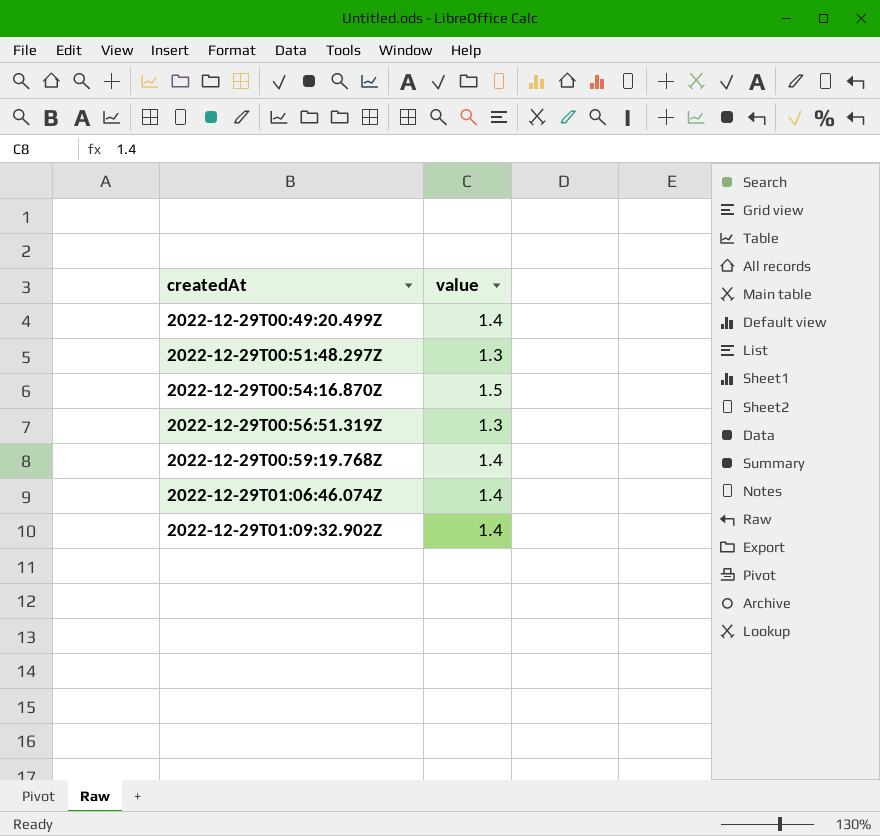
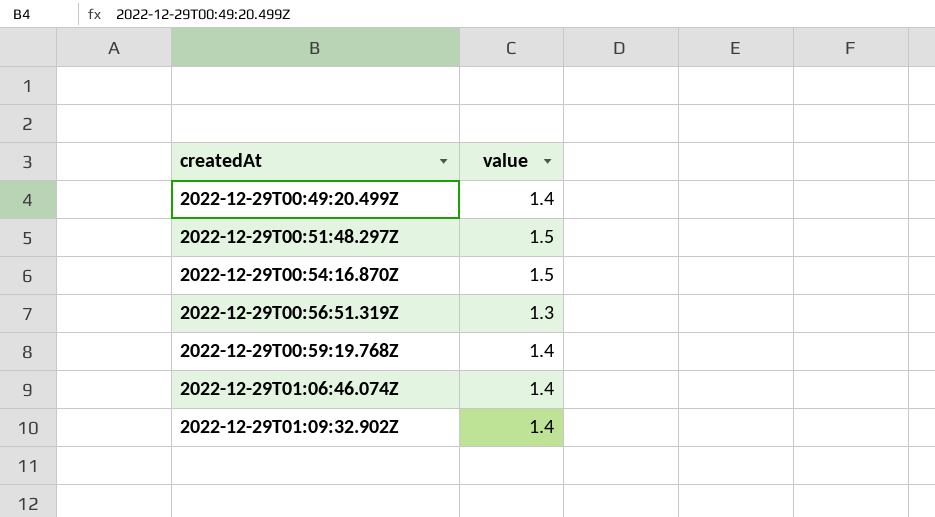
2022-12-29T00:51:48.297Z | value: 1.3 -> 1.5

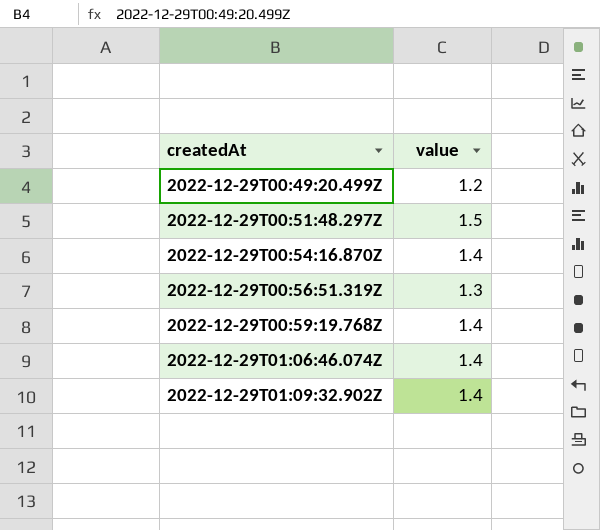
2022-12-29T00:49:20.499Z | value: 1.4 -> 1.2
2022-12-29T00:54:16.870Z | value: 1.5 -> 1.4

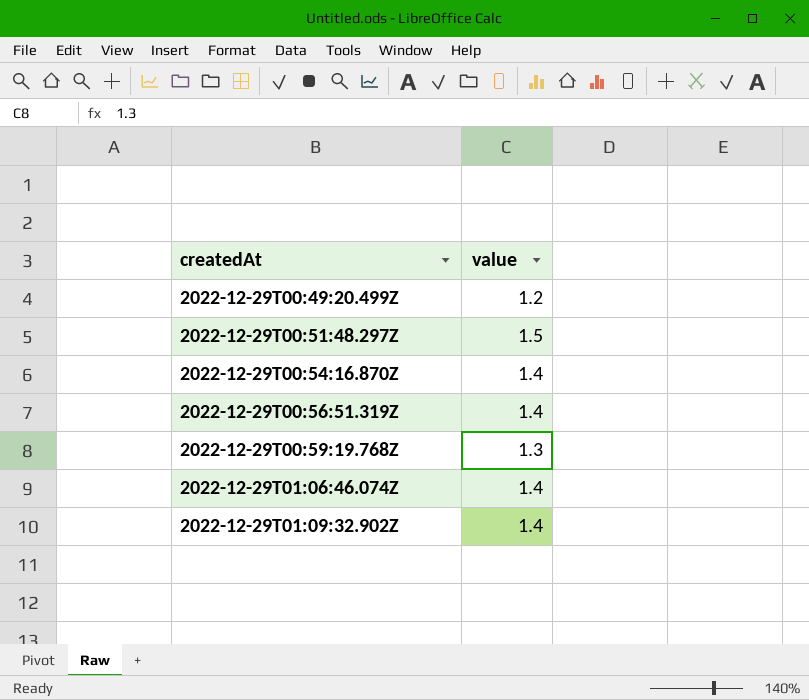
2022-12-29T00:56:51.319Z | value: 1.3 -> 1.4
2022-12-29T00:59:19.768Z | value: 1.4 -> 1.3

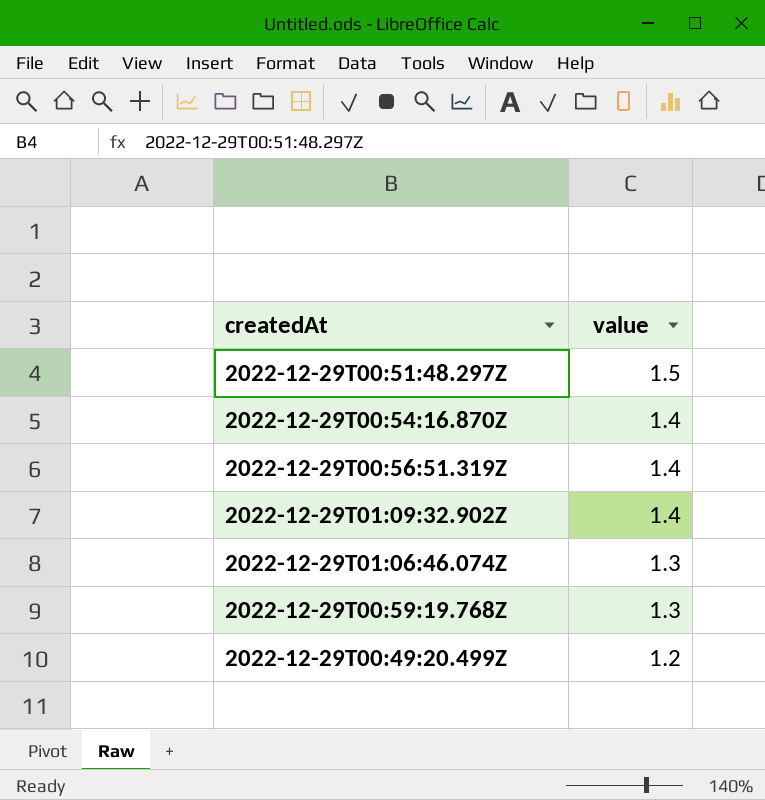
row order: createdAt ascending -> value descending
2022-12-29T01:06:46.074Z | value: 1.4 -> 1.3

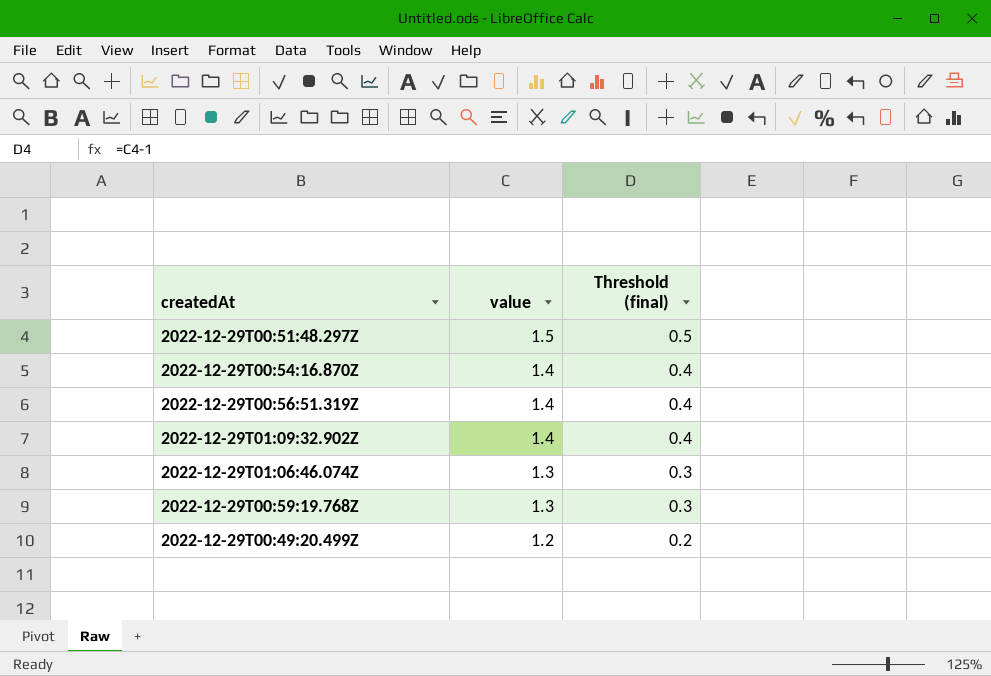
column Threshold (final) | formula: none -> [value] - 1

